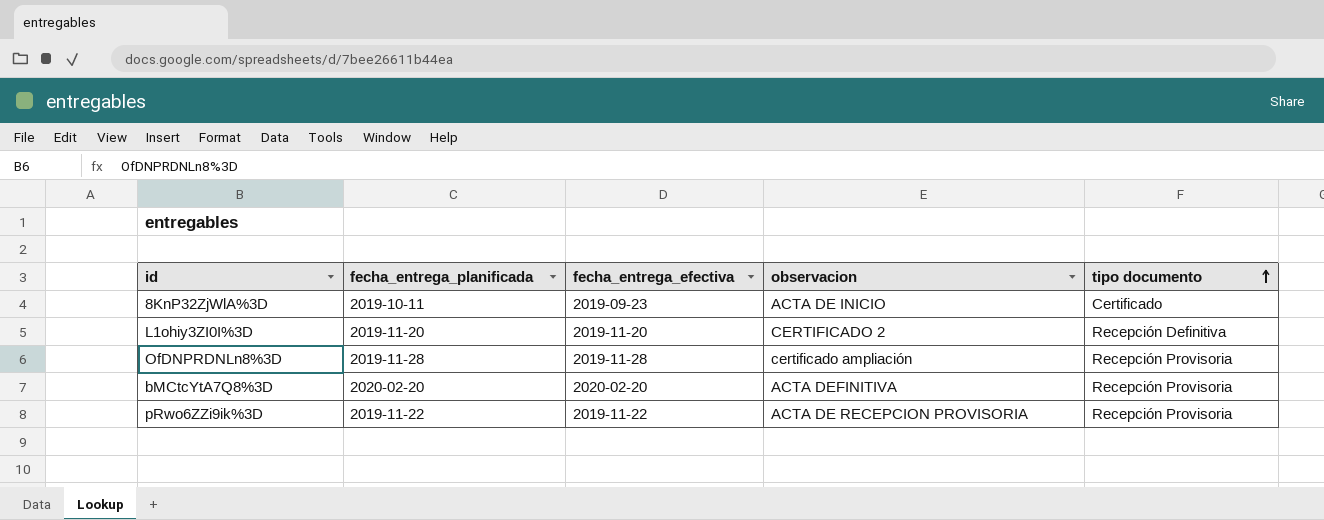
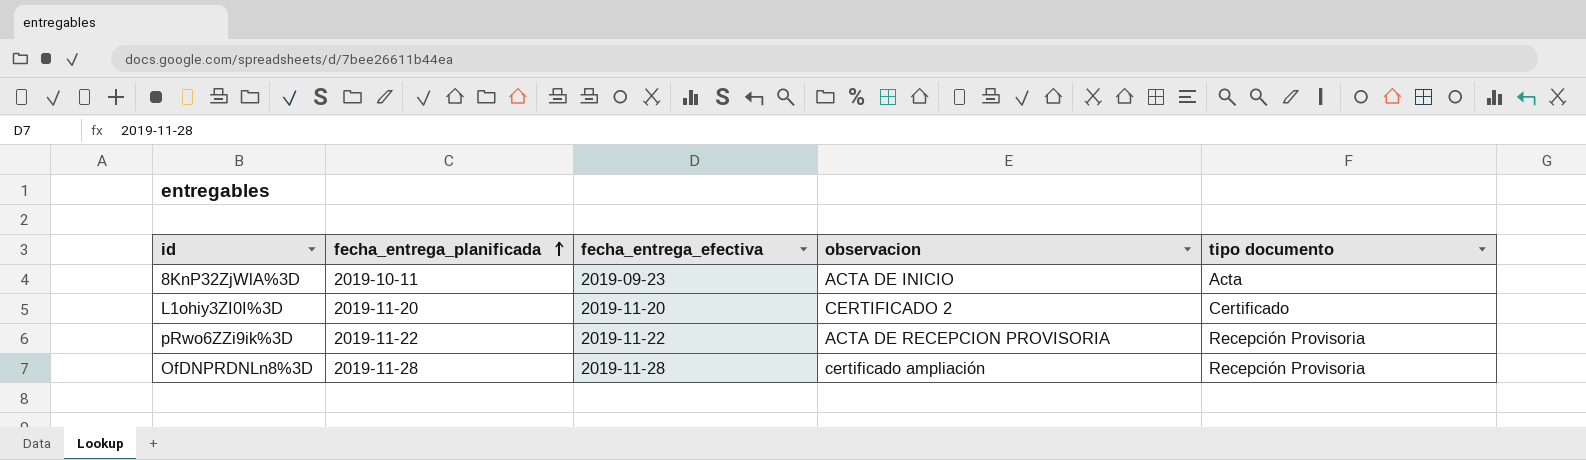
row order: tipo documento ascending -> fecha_entrega_planificada ascending
row bMCtcYtA7Q8%3D: 2020-02-20 | 2020-02-20 | ACTA DEFINITIVA | Recepción Provisoria -> none
8KnP32ZjWlA%3D | tipo documento: Certificado -> Acta
L1ohiy3ZI0I%3D | tipo documento: Recepción Definitiva -> Certificado

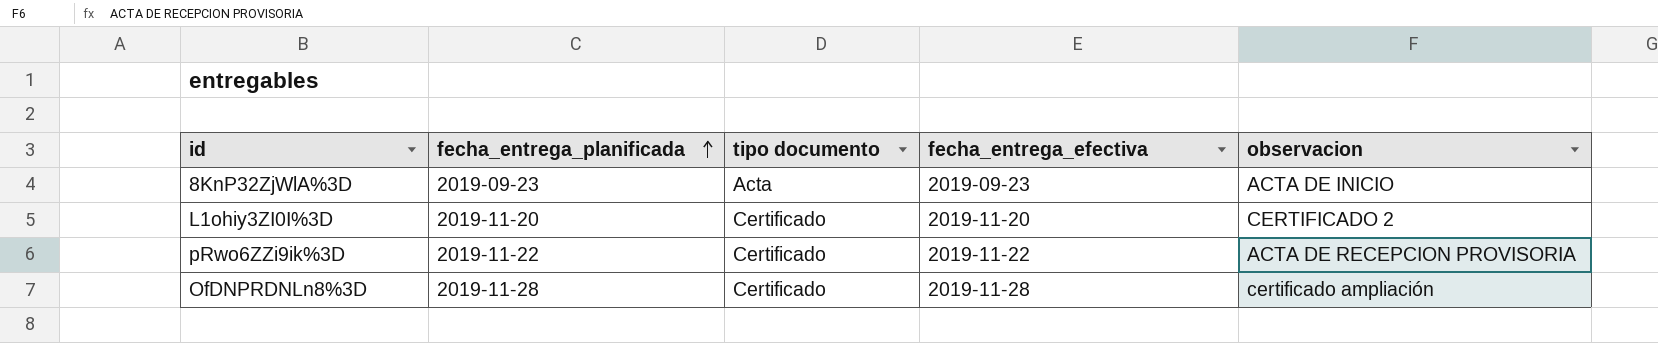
column tipo documento | position: 5 -> 3
8KnP32ZjWlA%3D | fecha_entrega_planificada: 2019-10-11 -> 2019-09-23
pRwo6ZZi9ik%3D | tipo documento: Recepción Provisoria -> Certificado
OfDNPRDNLn8%3D | tipo documento: Recepción Provisoria -> Certificado

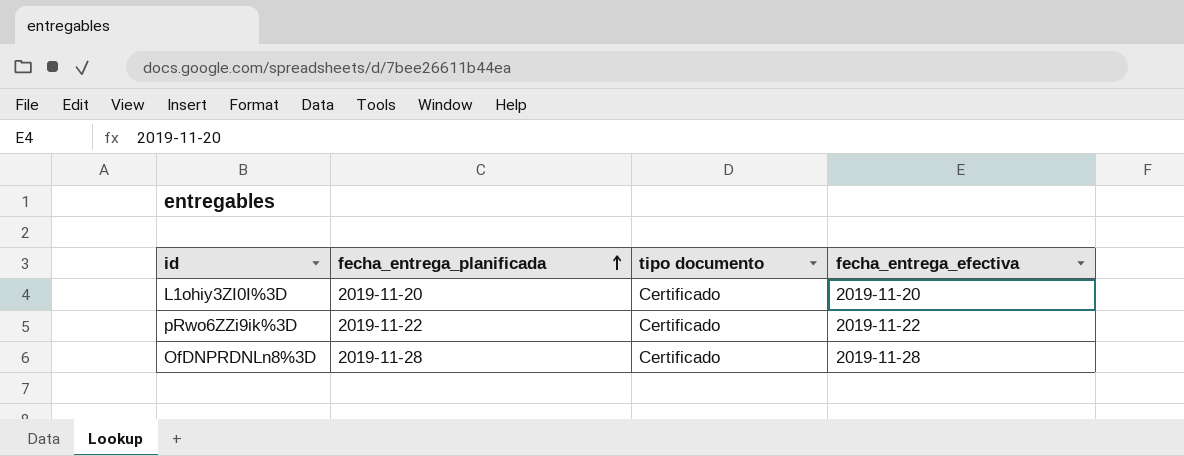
column observacion | position: 5 -> none
row 8KnP32ZjWlA%3D: 2019-09-23 | Acta | 2019-09-23 | ACTA DE INICIO -> none

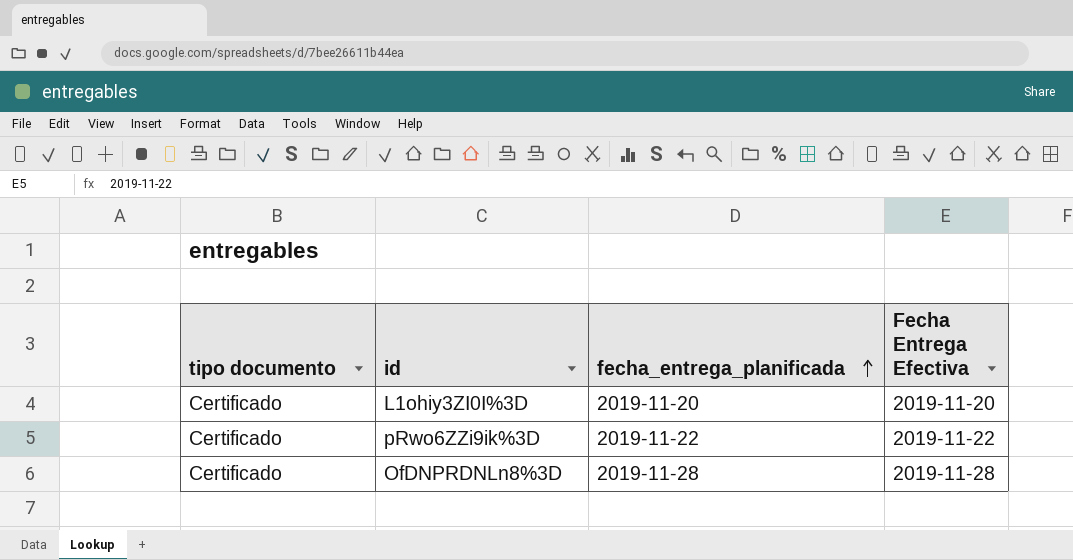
column tipo documento | position: 3 -> 1
column name: fecha_entrega_efectiva -> Fecha Entrega Efectiva

